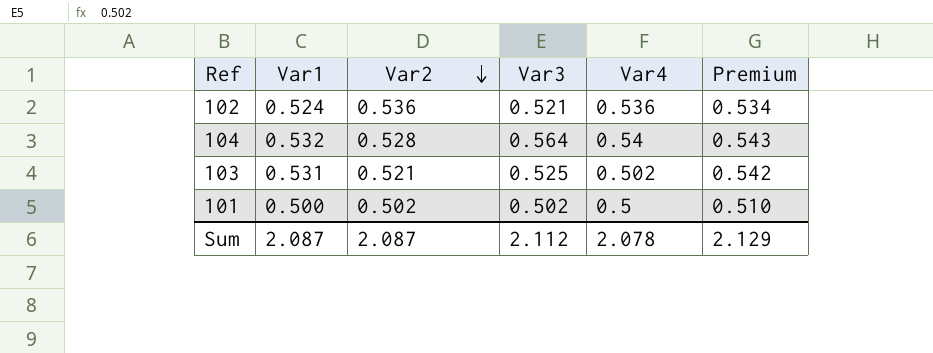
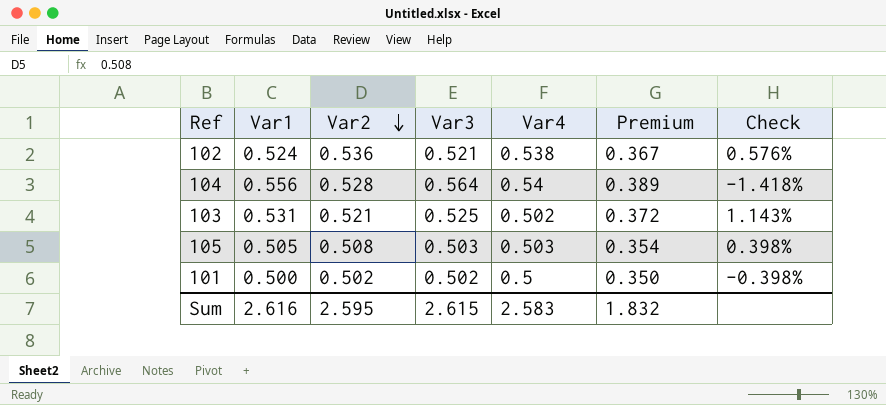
column Premium | formula: [Var1] * 1.02 -> [Var1] * 0.7
column Check | formula: none -> ([Var1] - [Var3]) / [Var3]
102 | Var4: 0.536 -> 0.538
104 | Var1: 0.532 -> 0.556
row 105: none -> 0.505 | 0.508 | 0.503 | 0.503 | 0.354 | 0.398%
Sum | Var1: 2.087 -> 2.616
Sum | Var2: 2.087 -> 2.595
Sum | Var3: 2.112 -> 2.615
Sum | Var4: 2.078 -> 2.583
Sum | Premium: 2.129 -> 1.832

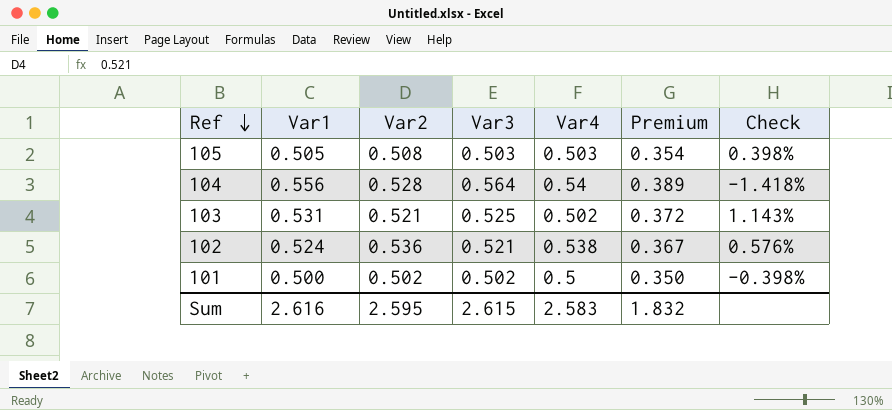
row order: Var2 descending -> Ref descending

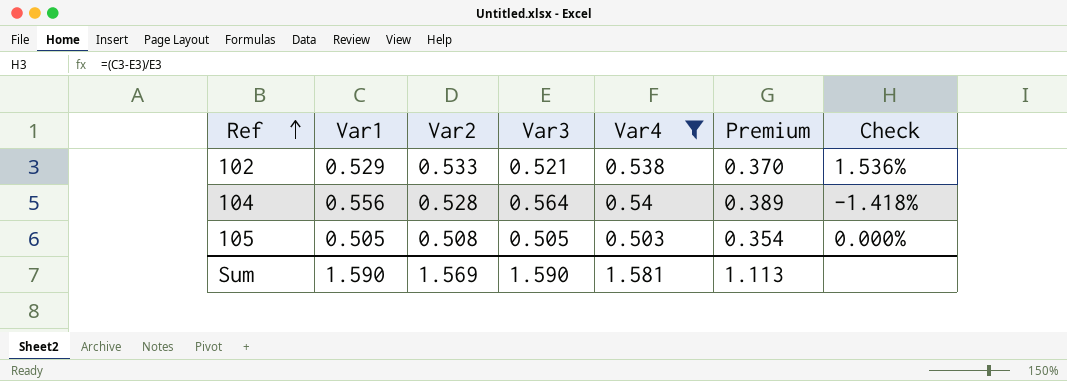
filter: none -> Var4 >= 0.503
row order: Ref descending -> Ref ascending
102 | Var1: 0.524 -> 0.529
102 | Var2: 0.536 -> 0.533
102 | Premium: 0.367 -> 0.370
102 | Check: 0.576% -> 1.536%
105 | Var3: 0.503 -> 0.505
105 | Check: 0.398% -> 0.000%
Sum | Var1: 2.616 -> 1.590
Sum | Var2: 2.595 -> 1.569
Sum | Var3: 2.615 -> 1.590
Sum | Var4: 2.583 -> 1.581
Sum | Premium: 1.832 -> 1.113

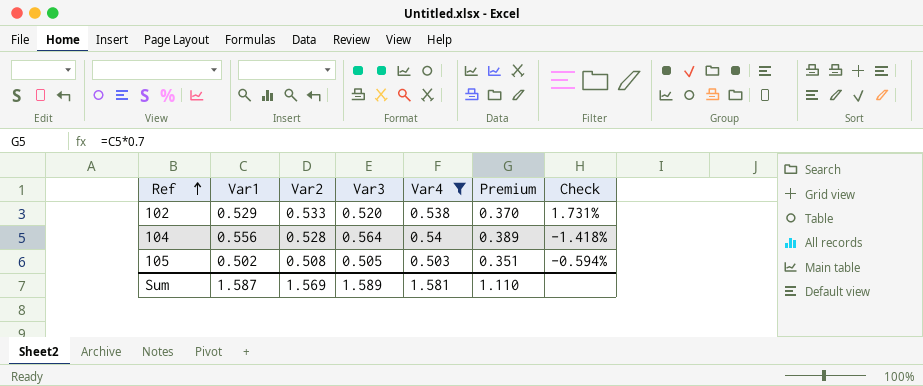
102 | Var3: 0.521 -> 0.520
102 | Check: 1.536% -> 1.731%
105 | Var1: 0.505 -> 0.502
105 | Premium: 0.354 -> 0.351
105 | Check: 0.000% -> -0.594%
Sum | Var1: 1.590 -> 1.587
Sum | Var3: 1.590 -> 1.589
Sum | Premium: 1.113 -> 1.110

